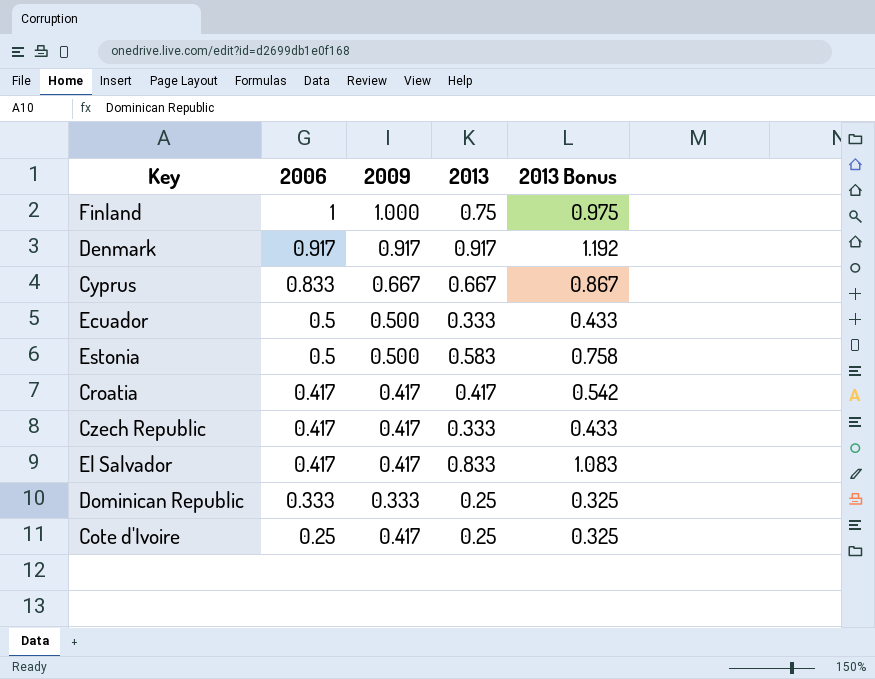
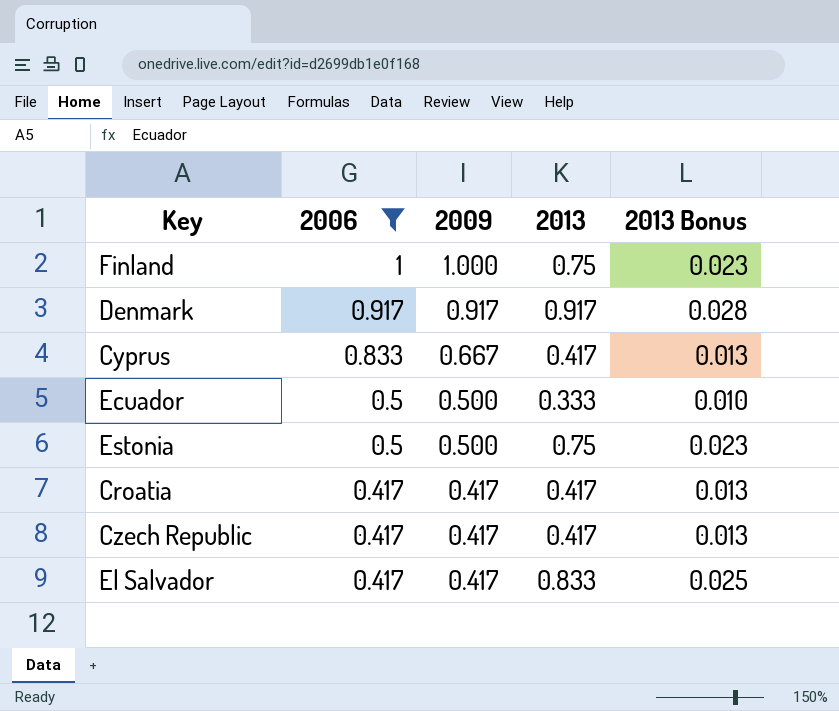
filter: none -> 2006 >= 0.417
column 2013 Bonus | formula: [2013] * 1.3 -> [2013] * 0.03
Cyprus | 2013: 0.667 -> 0.417
Estonia | 2013: 0.583 -> 0.75
Czech Republic | 2013: 0.333 -> 0.417

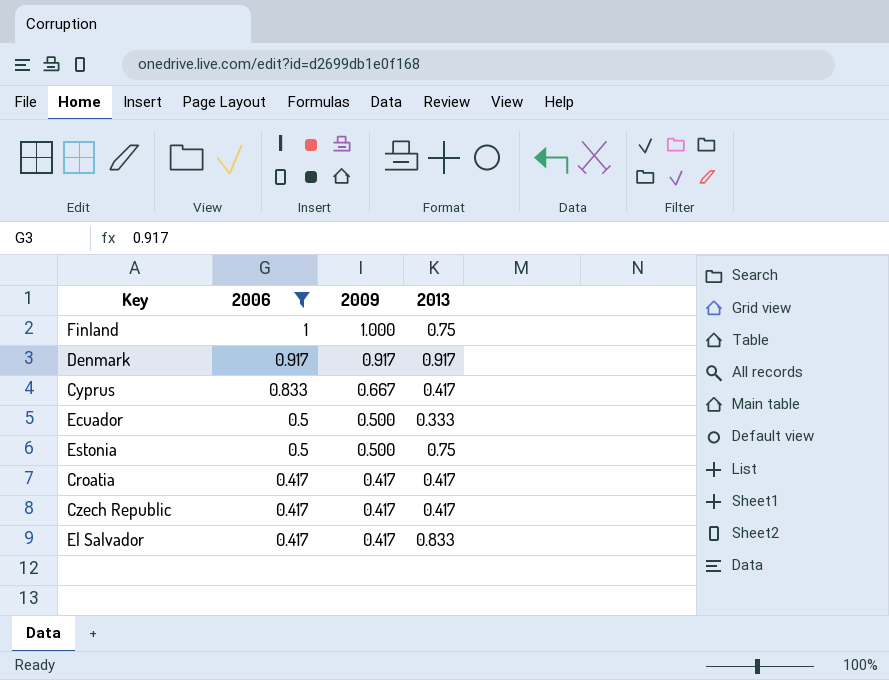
column 2013 Bonus | formula: [2013] * 0.03 -> none

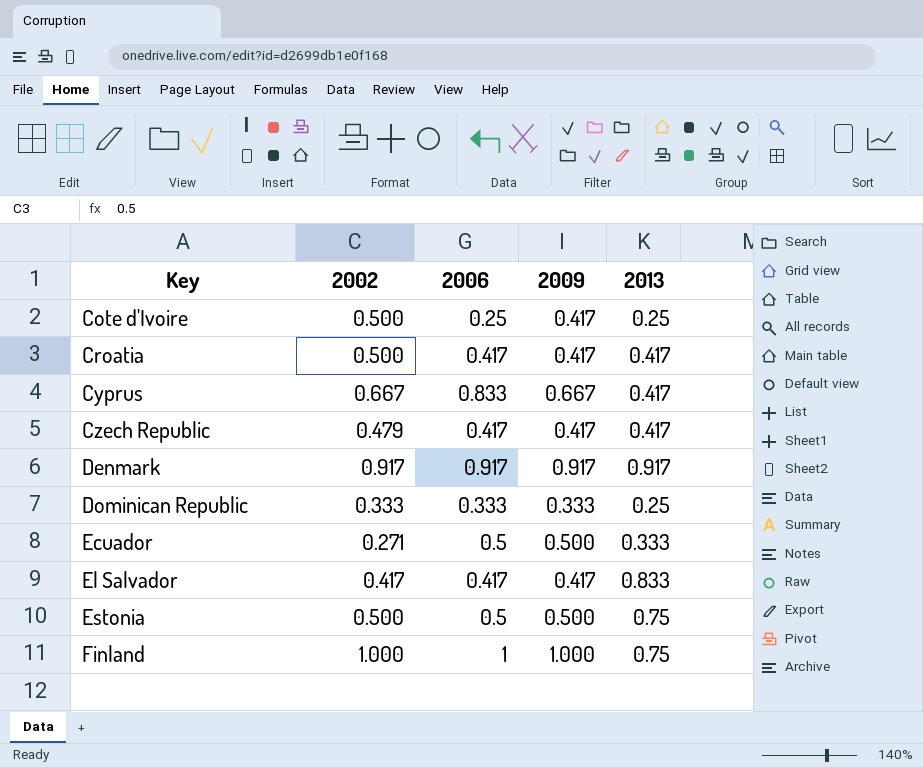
filter: 2006 >= 0.417 -> none
row order: 2006 descending -> Key ascending
column 2002 | position: none -> 2

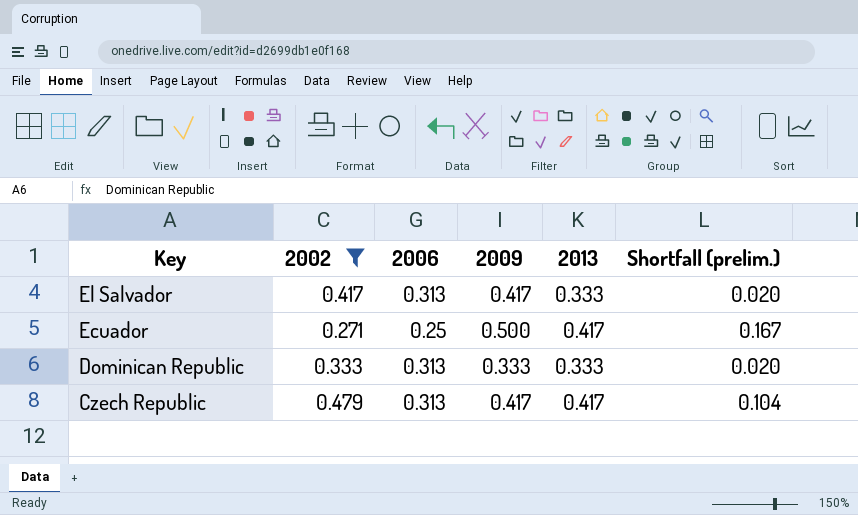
filter: none -> 2002 <= 0.479
row order: Key ascending -> Key descending
column Shortfall (prelim.) | formula: none -> [2013] - [2006]
El Salvador | 2006: 0.417 -> 0.313
El Salvador | 2013: 0.833 -> 0.333
Ecuador | 2006: 0.5 -> 0.25
Ecuador | 2013: 0.333 -> 0.417
Dominican Republic | 2006: 0.333 -> 0.313
Dominican Republic | 2013: 0.25 -> 0.333
Czech Republic | 2006: 0.417 -> 0.313

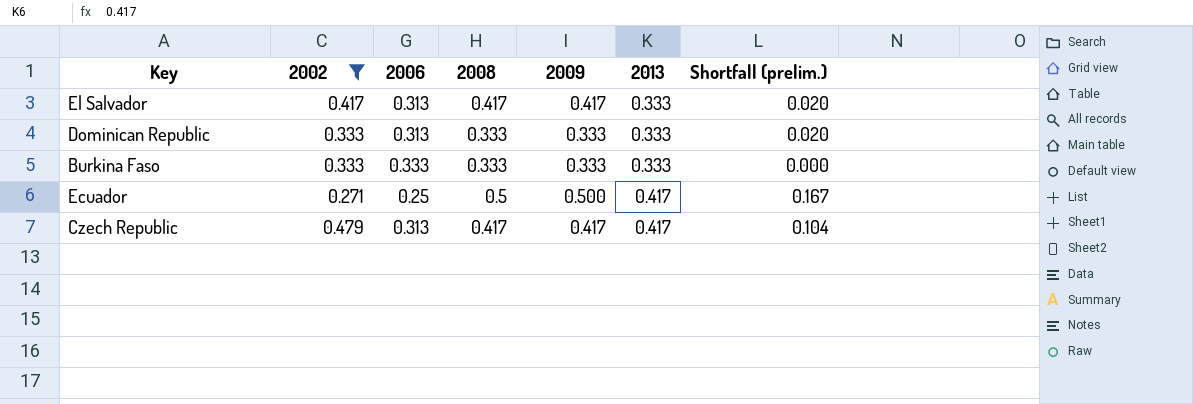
row order: Key descending -> 2013 ascending
column 2008 | position: none -> 4
row Burkina Faso: none -> 0.333 | 0.333 | 0.333 | 0.333 | 0.333 | 0.000

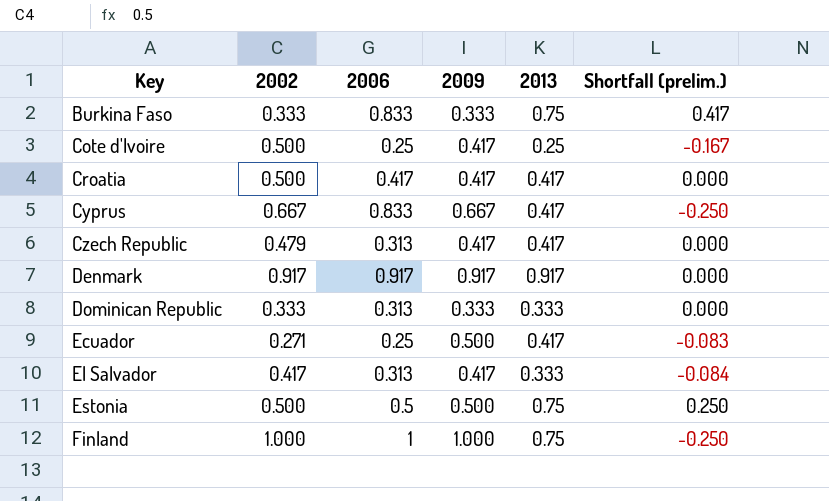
filter: 2002 <= 0.479 -> none
row order: 2013 ascending -> Key ascending
column 2008 | position: 4 -> none
column Shortfall (prelim.) | formula: [2013] - [2006] -> [2013] - [2009]
Burkina Faso | 2006: 0.333 -> 0.833
Burkina Faso | 2013: 0.333 -> 0.75

